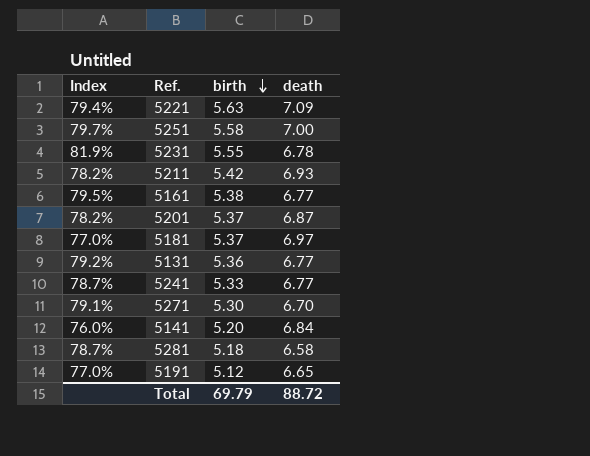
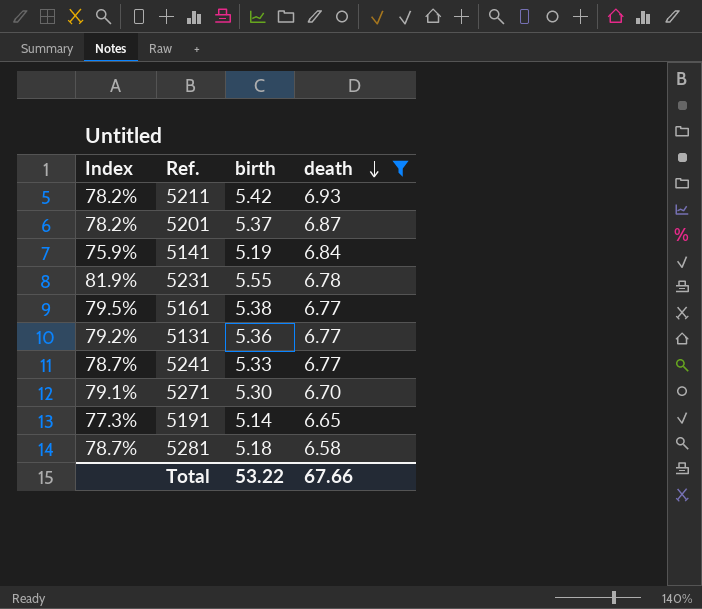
filter: none -> death <= 6.93
row order: birth descending -> death descending
5141 | Index: 76.0% -> 75.9%
5141 | birth: 5.20 -> 5.19
5191 | Index: 77.0% -> 77.3%
5191 | birth: 5.12 -> 5.14
Total | birth: 69.79 -> 53.22
Total | death: 88.72 -> 67.66

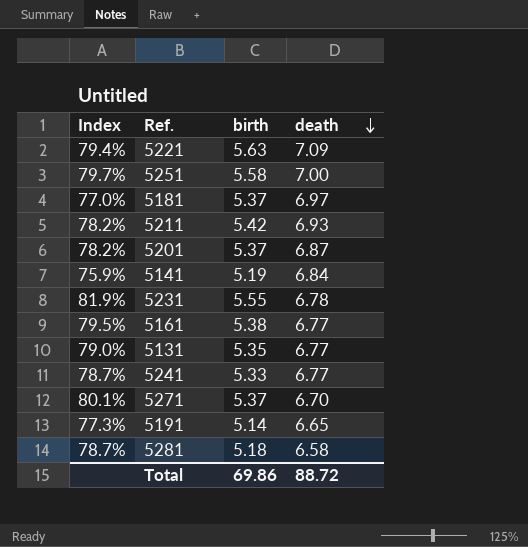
filter: death <= 6.93 -> none
5131 | Index: 79.2% -> 79.0%
5131 | birth: 5.36 -> 5.35
5271 | Index: 79.1% -> 80.1%
5271 | birth: 5.30 -> 5.37
Total | birth: 53.22 -> 69.86
Total | death: 67.66 -> 88.72

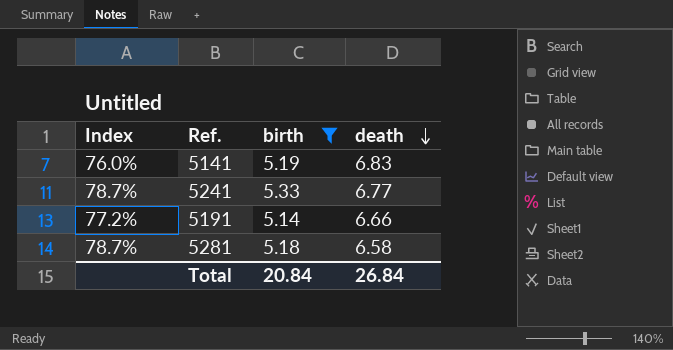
filter: none -> birth <= 5.33
5141 | Index: 75.9% -> 76.0%
5141 | death: 6.84 -> 6.83
5191 | Index: 77.3% -> 77.2%
5191 | death: 6.65 -> 6.66
Total | birth: 69.86 -> 20.84
Total | death: 88.72 -> 26.84

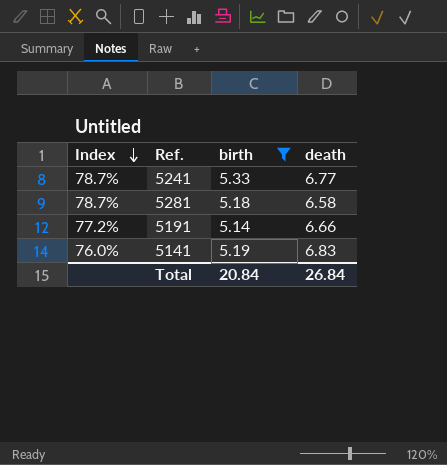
row order: death descending -> Index descending

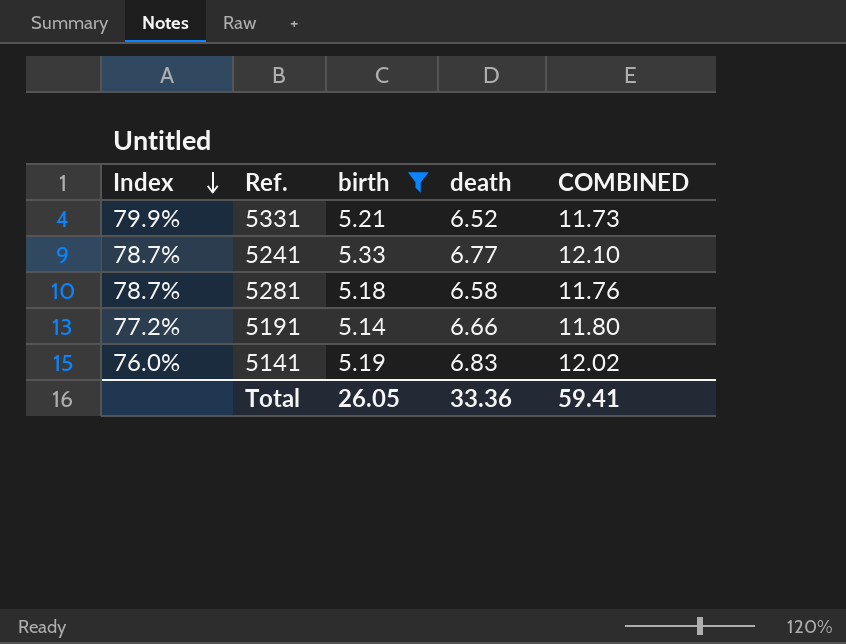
column COMBINED | formula: none -> [birth] + [death]
row 5331: none -> 79.9% | 5.21 | 6.52 | 11.73
Total | birth: 20.84 -> 26.05
Total | death: 26.84 -> 33.36

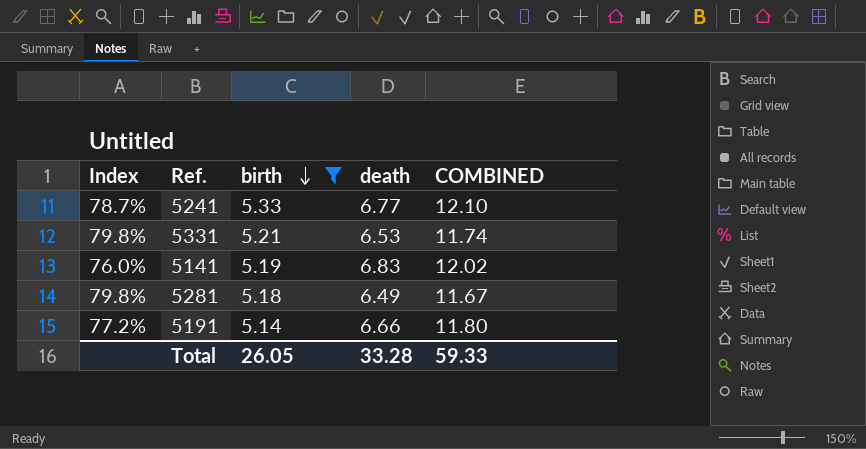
row order: Index descending -> birth descending
5331 | Index: 79.9% -> 79.8%
5331 | death: 6.52 -> 6.53
5331 | COMBINED: 11.73 -> 11.74
5281 | Index: 78.7% -> 79.8%
5281 | death: 6.58 -> 6.49
5281 | COMBINED: 11.76 -> 11.67
Total | death: 33.36 -> 33.28
Total | COMBINED: 59.41 -> 59.33

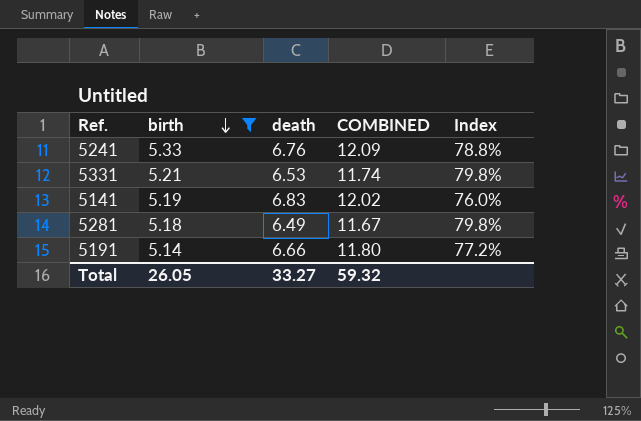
column Index | position: 1 -> 5
5241 | death: 6.77 -> 6.76
5241 | COMBINED: 12.10 -> 12.09
5241 | Index: 78.7% -> 78.8%
Total | death: 33.28 -> 33.27
Total | COMBINED: 59.33 -> 59.32

